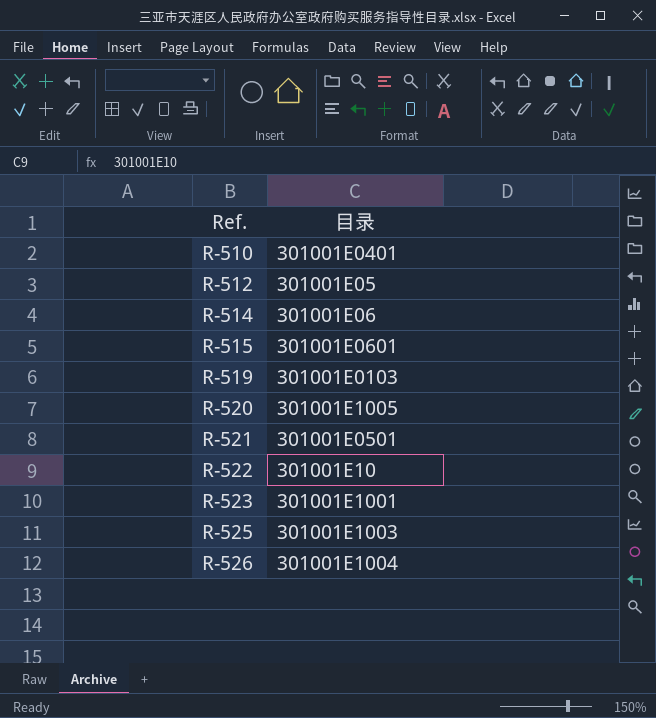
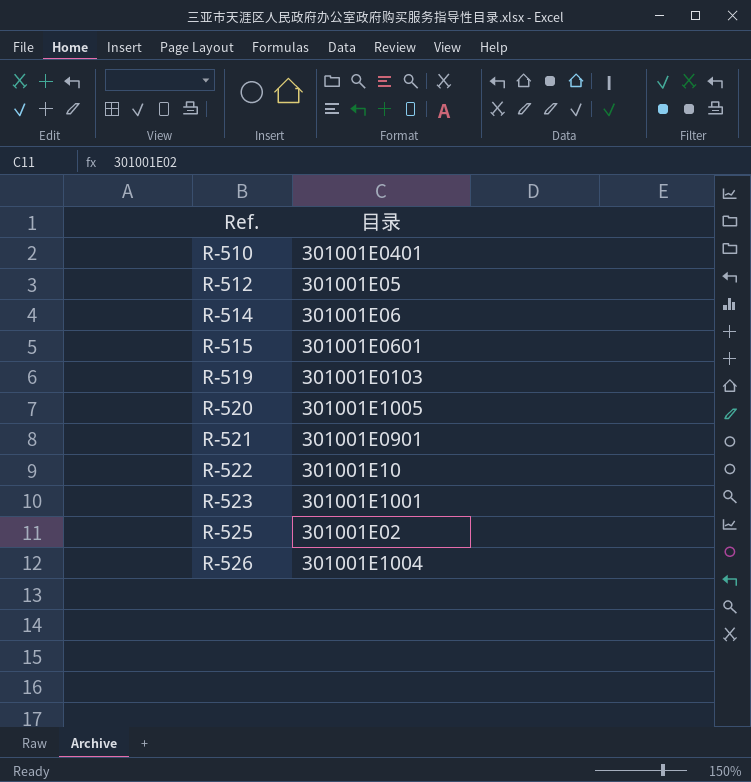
R-521 | 目录: 301001E0501 -> 301001E0901
R-525 | 目录: 301001E1003 -> 301001E02

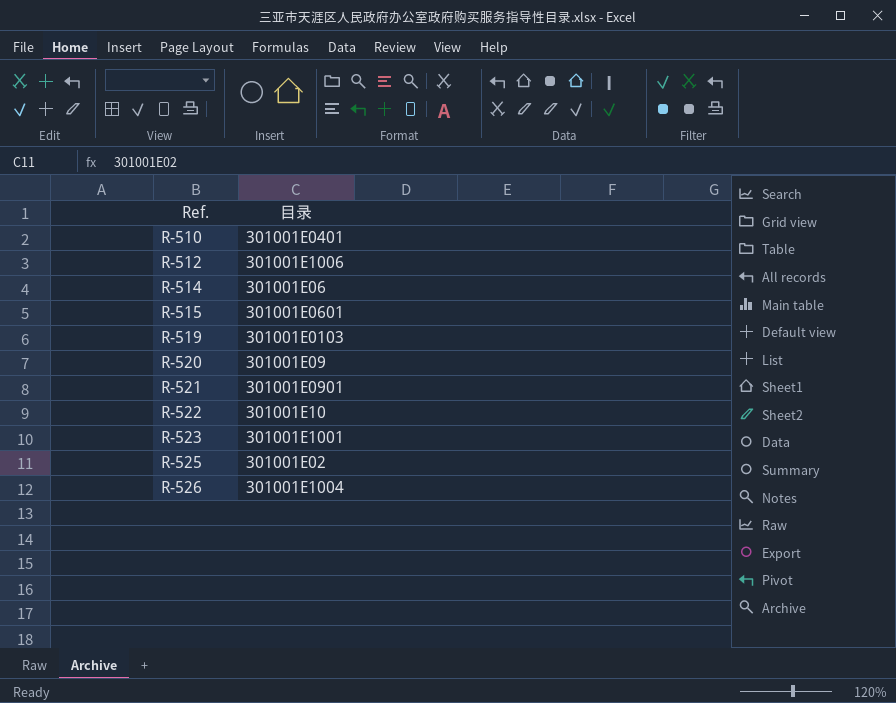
R-512 | 目录: 301001E05 -> 301001E1006
R-520 | 目录: 301001E1005 -> 301001E09

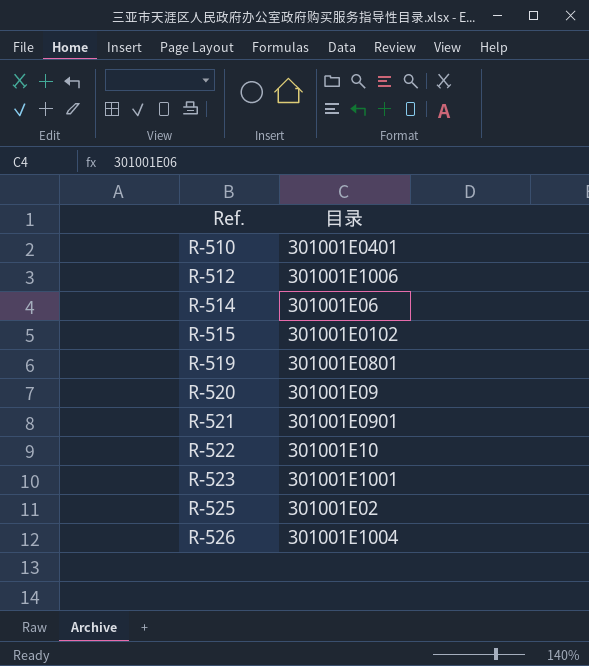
R-515 | 目录: 301001E0601 -> 301001E0102
R-519 | 目录: 301001E0103 -> 301001E0801

